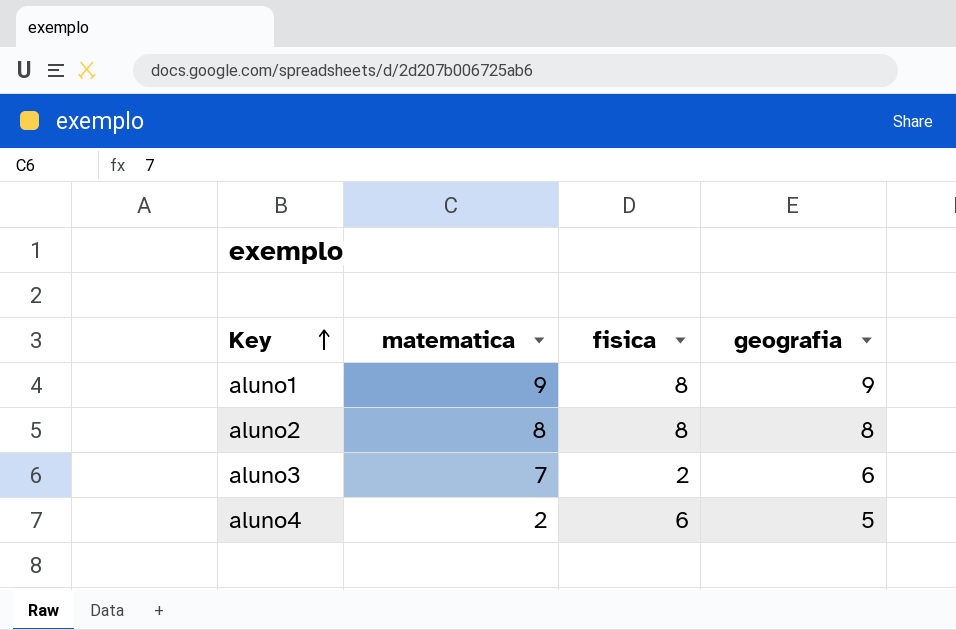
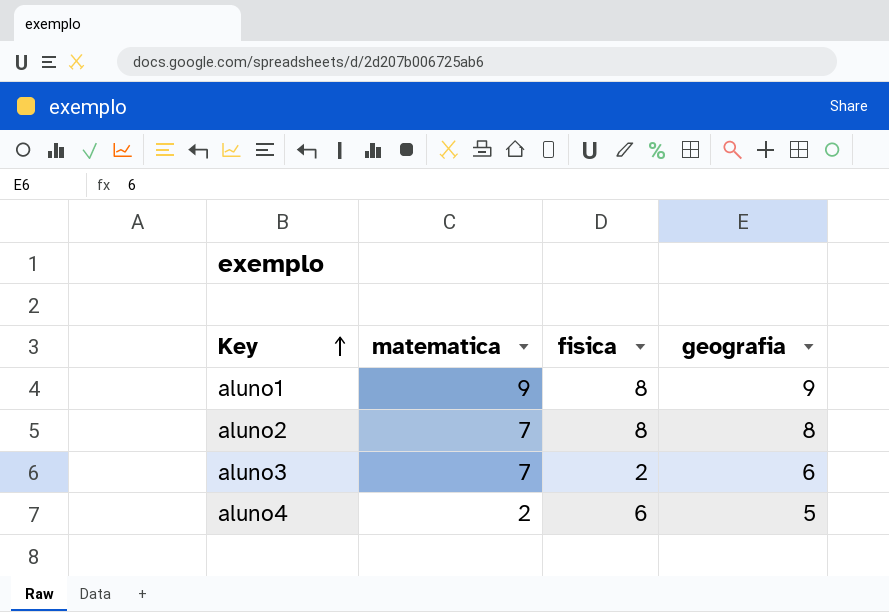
aluno2 | matematica: 8 -> 7

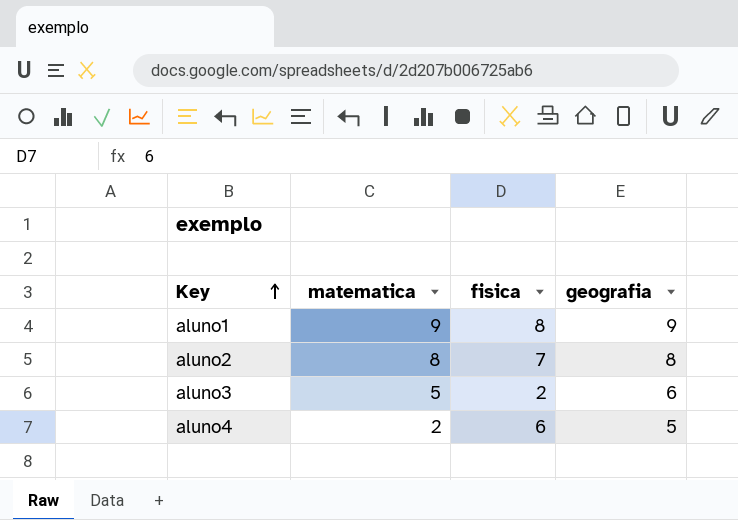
aluno2 | matematica: 7 -> 8
aluno2 | fisica: 8 -> 7
aluno3 | matematica: 7 -> 5

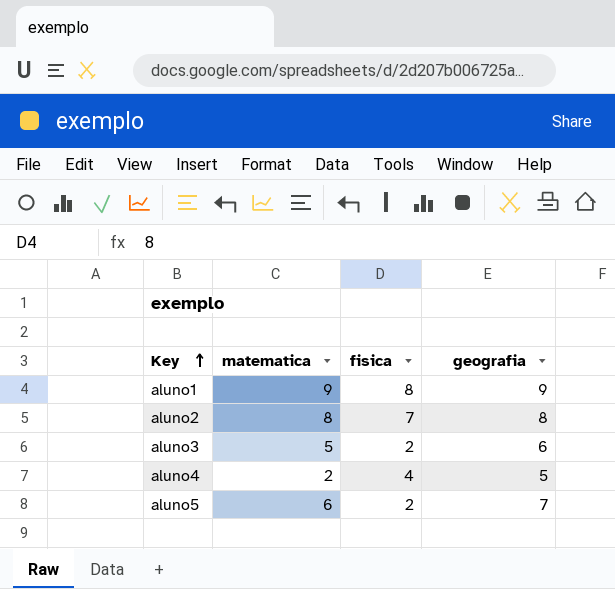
aluno4 | fisica: 6 -> 4
row aluno5: none -> 6 | 2 | 7

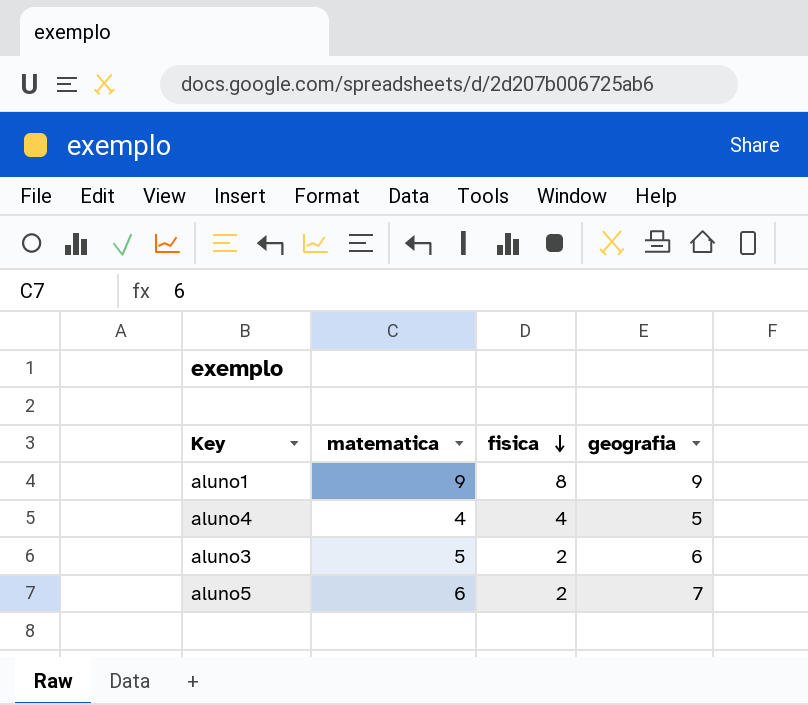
row order: Key ascending -> fisica descending
row aluno2: 8 | 7 | 8 -> none
aluno4 | matematica: 2 -> 4

